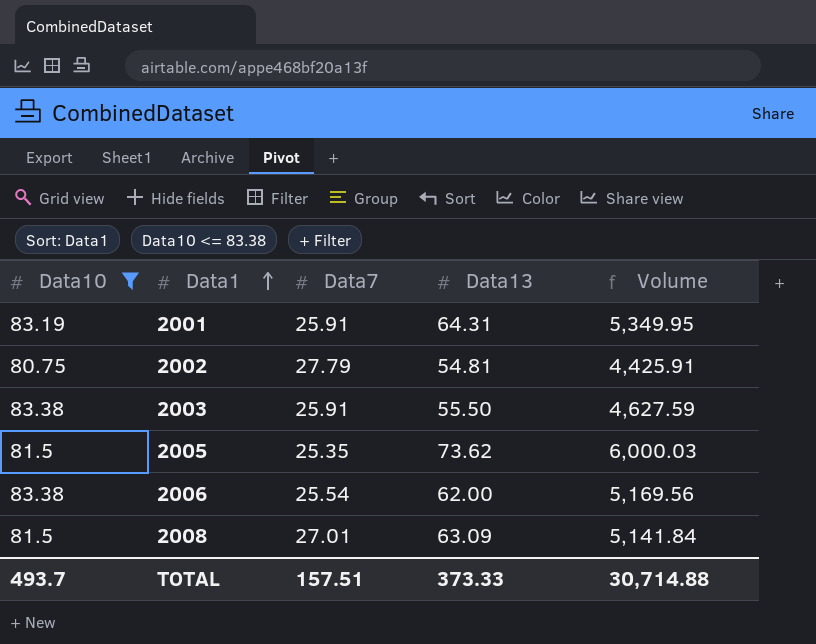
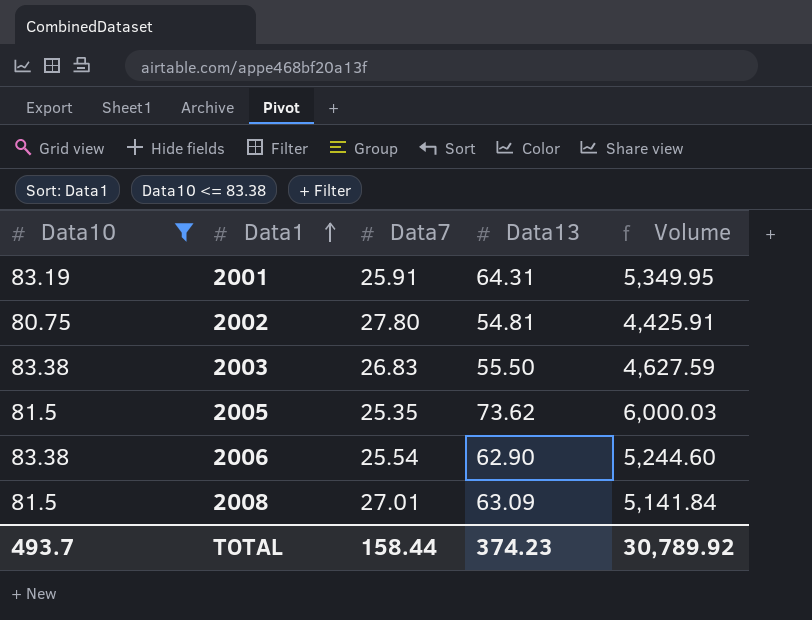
2002 | Data7: 27.79 -> 27.80
2003 | Data7: 25.91 -> 26.83
2006 | Data13: 62.00 -> 62.90
2006 | Volume: 5,169.56 -> 5,244.60
TOTAL | Data7: 157.51 -> 158.44
TOTAL | Data13: 373.33 -> 374.23
TOTAL | Volume: 30,714.88 -> 30,789.92

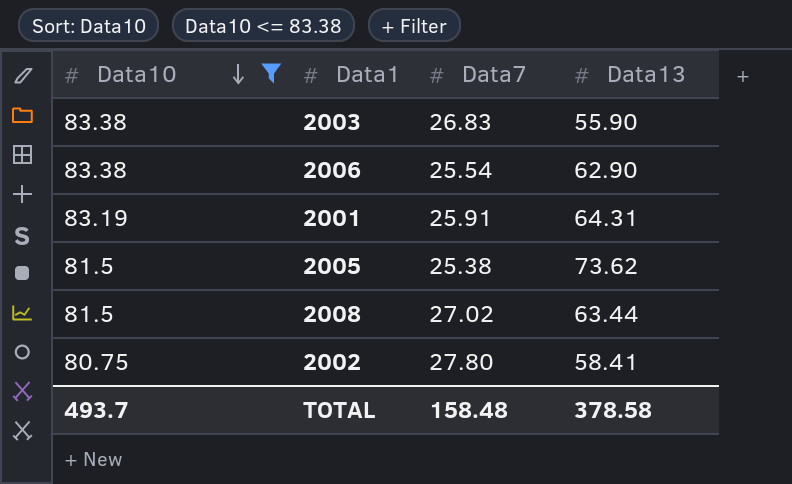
row order: Data1 ascending -> Data10 descending
column Volume | formula: [Data10] * [Data13] -> none
2003 | Data13: 55.50 -> 55.90
2005 | Data7: 25.35 -> 25.38
2008 | Data7: 27.01 -> 27.02
2008 | Data13: 63.09 -> 63.44
2002 | Data13: 54.81 -> 58.41
TOTAL | Data7: 158.44 -> 158.48
TOTAL | Data13: 374.23 -> 378.58

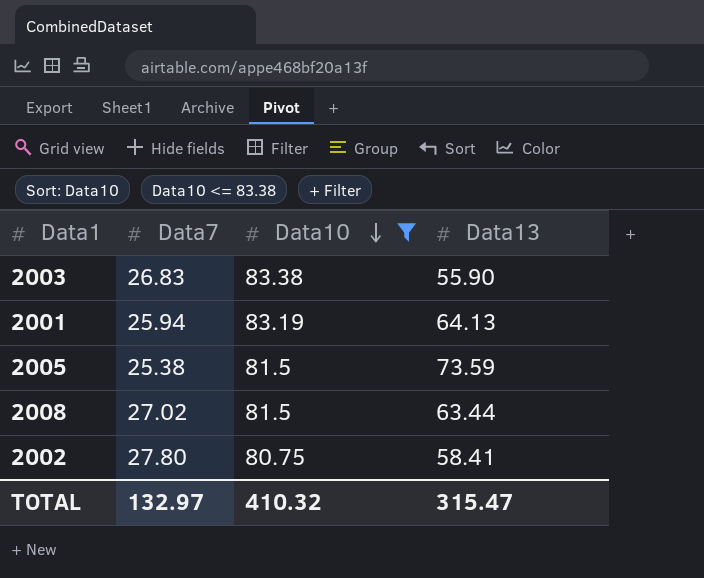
column Data10 | position: 1 -> 3
row 2006: 83.38 | 25.54 | 62.90 -> none
2001 | Data7: 25.91 -> 25.94
2001 | Data13: 64.31 -> 64.13
2005 | Data13: 73.62 -> 73.59
TOTAL | Data7: 158.48 -> 132.97
TOTAL | Data10: 493.7 -> 410.32
TOTAL | Data13: 378.58 -> 315.47

